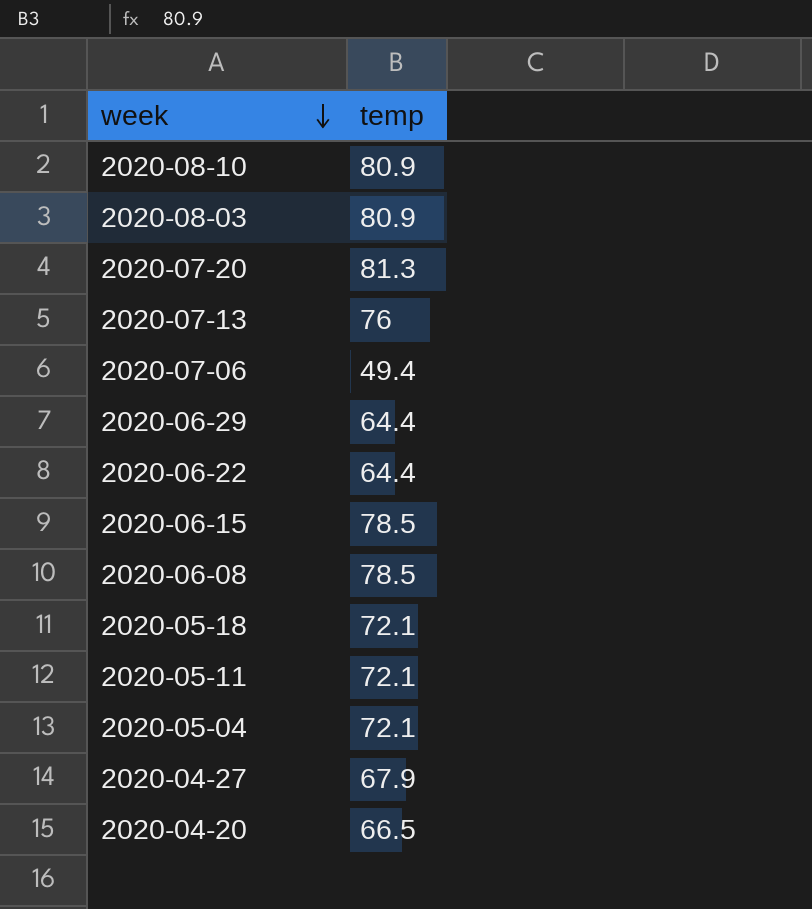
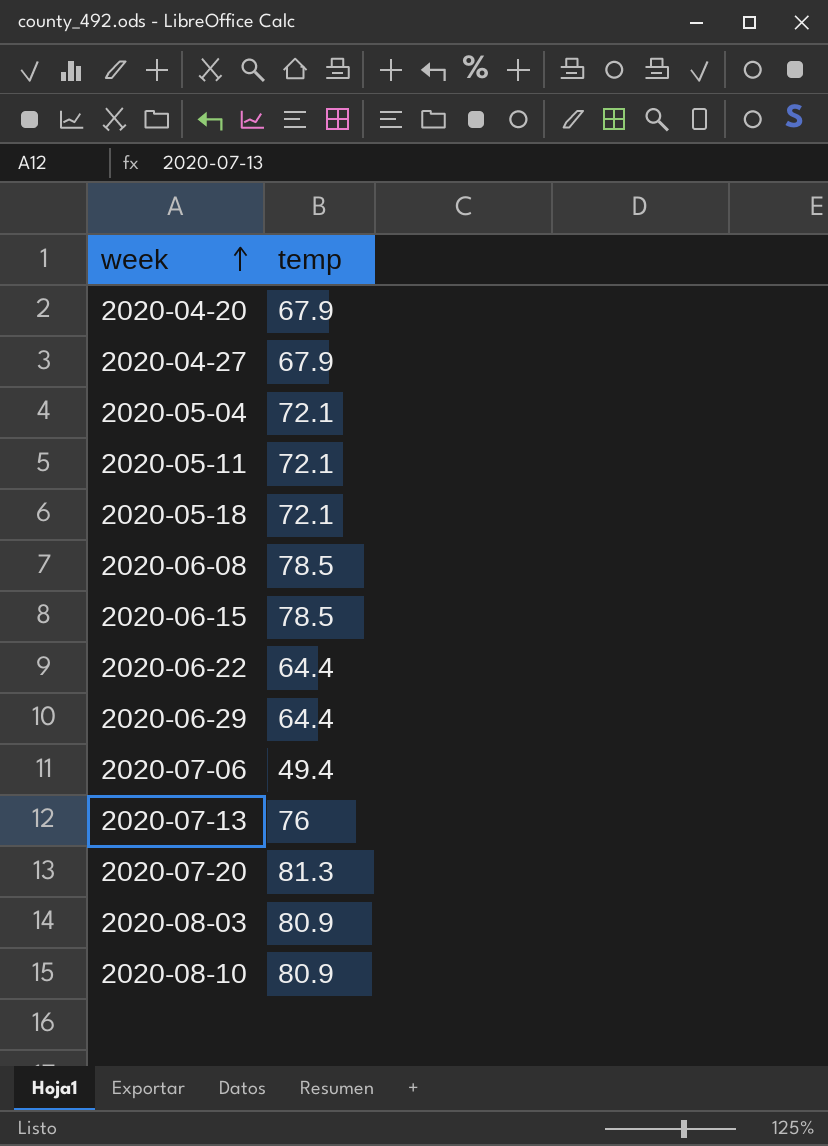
row order: week descending -> week ascending
2020-04-20 | temp: 66.5 -> 67.9

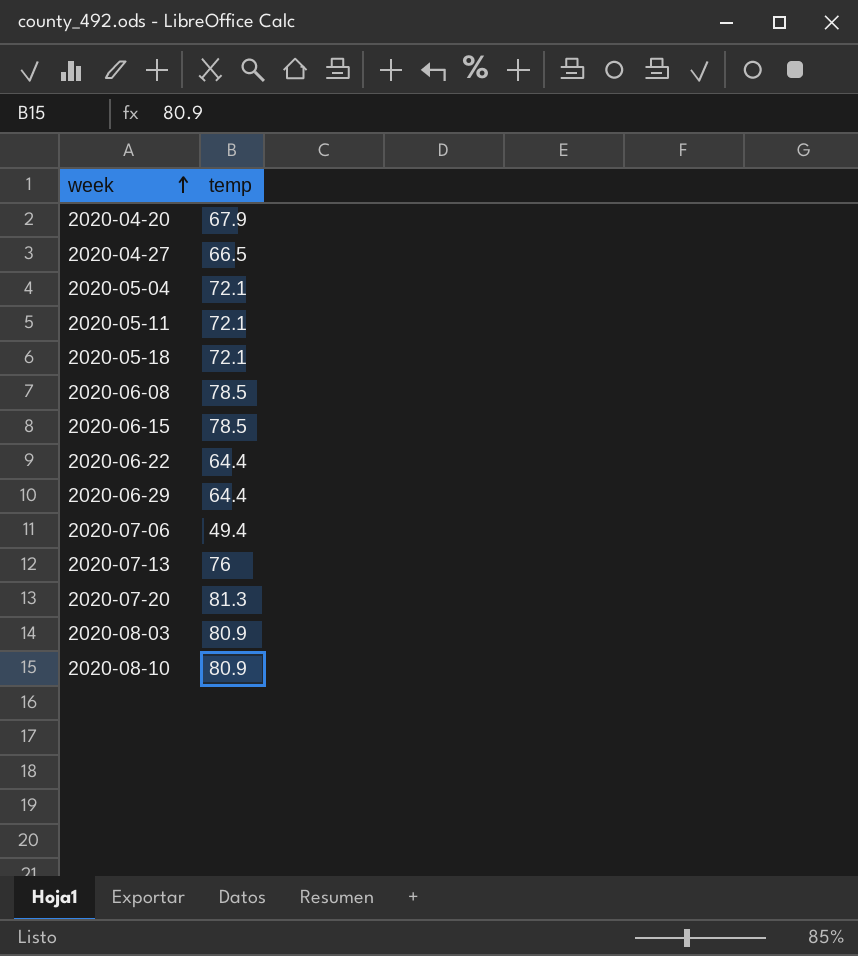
2020-04-27 | temp: 67.9 -> 66.5

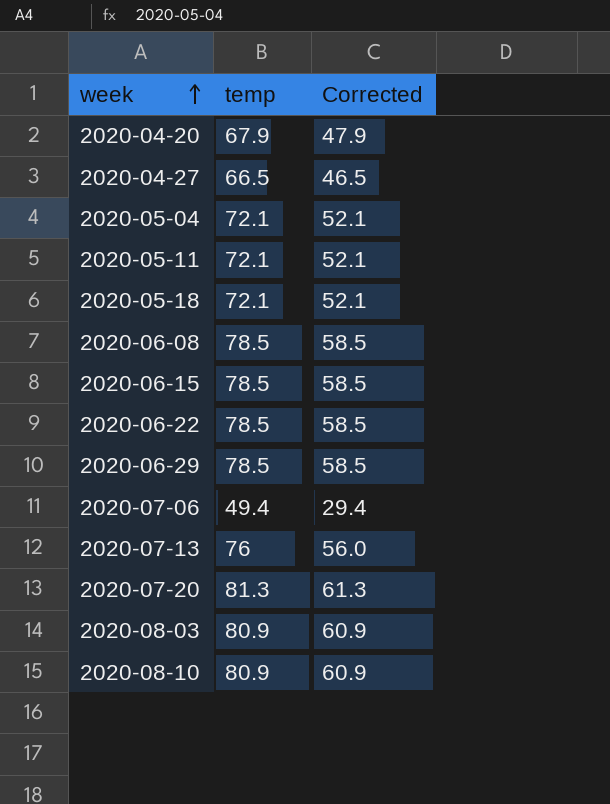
column Corrected | formula: none -> [temp] - 20
2020-06-22 | temp: 64.4 -> 78.5
2020-06-29 | temp: 64.4 -> 78.5

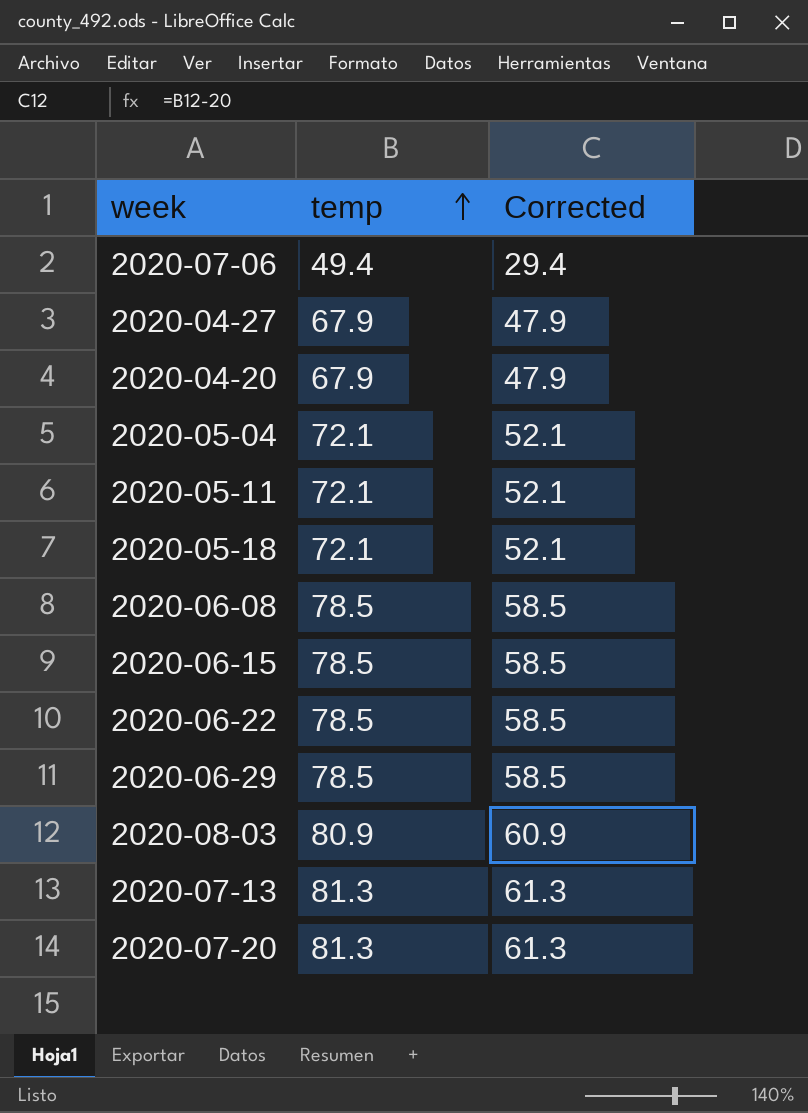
row order: week ascending -> temp ascending
row 2020-08-10: 80.9 | 60.9 -> none
2020-04-27 | temp: 66.5 -> 67.9
2020-04-27 | Corrected: 46.5 -> 47.9
2020-07-13 | temp: 76 -> 81.3
2020-07-13 | Corrected: 56.0 -> 61.3

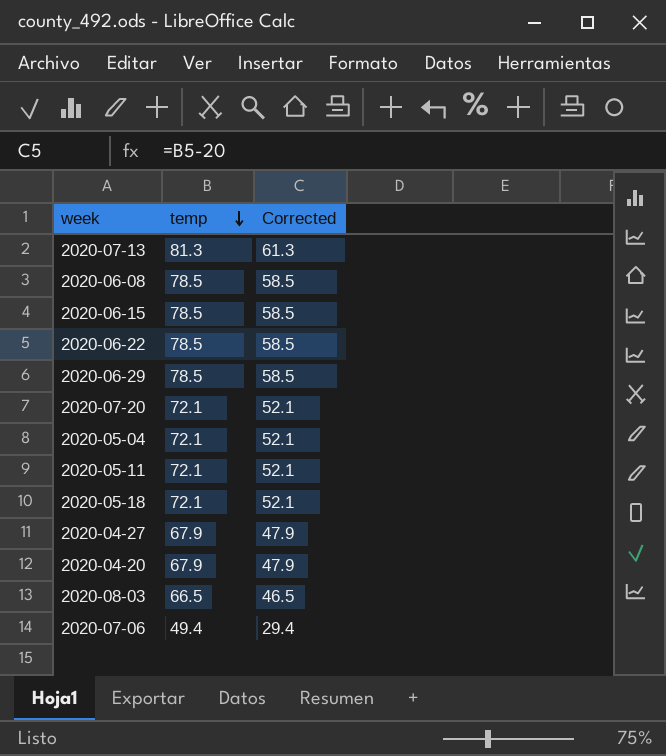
row order: temp ascending -> temp descending
2020-07-20 | temp: 81.3 -> 72.1
2020-07-20 | Corrected: 61.3 -> 52.1
2020-08-03 | temp: 80.9 -> 66.5
2020-08-03 | Corrected: 60.9 -> 46.5

